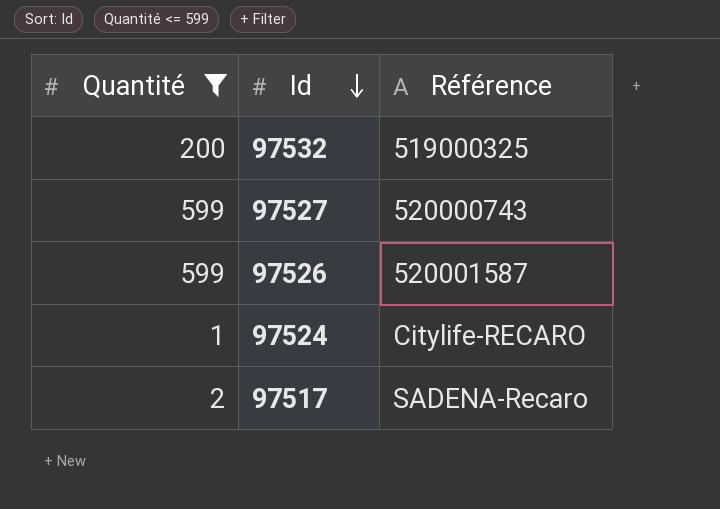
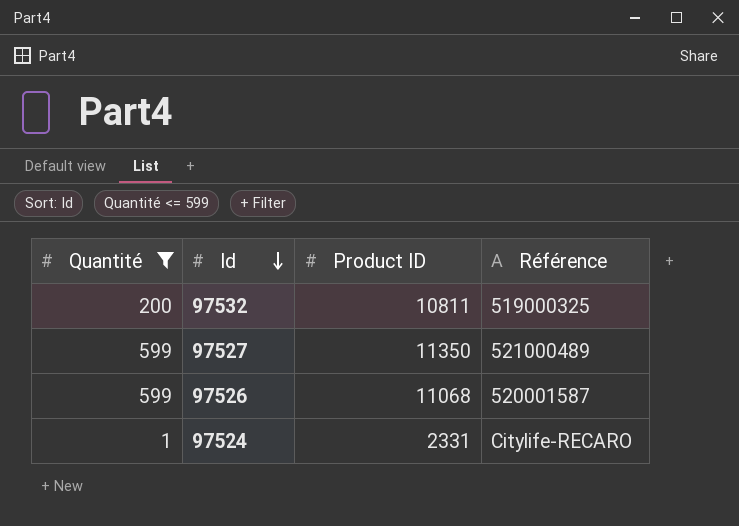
column Product ID | position: none -> 3
row 97517: 2 | SADENA-Recaro -> none
97527 | Référence: 520000743 -> 521000489

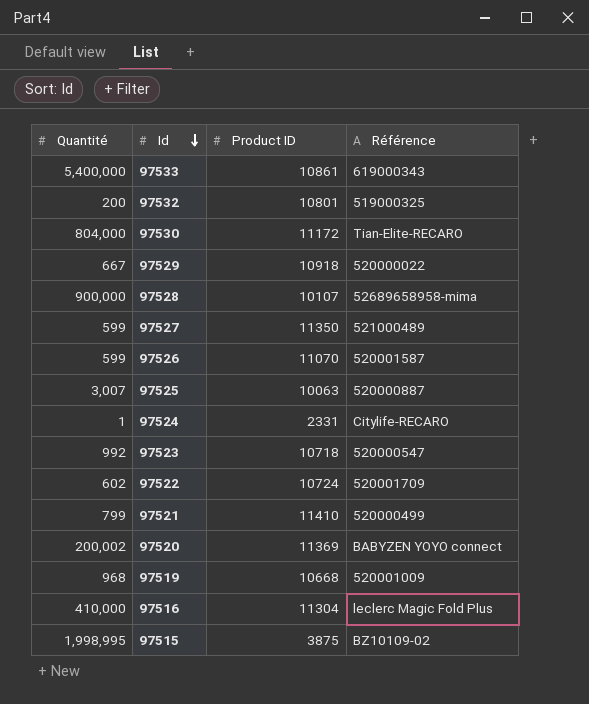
filter: Quantité <= 599 -> none
97532 | Product ID: 10811 -> 10801
97526 | Product ID: 11068 -> 11070

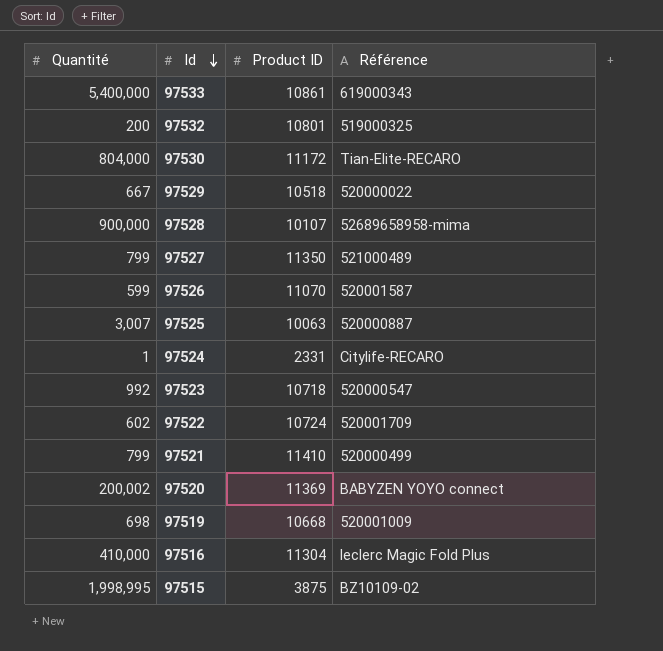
97529 | Product ID: 10918 -> 10518
97527 | Quantité: 599 -> 799
97519 | Quantité: 968 -> 698

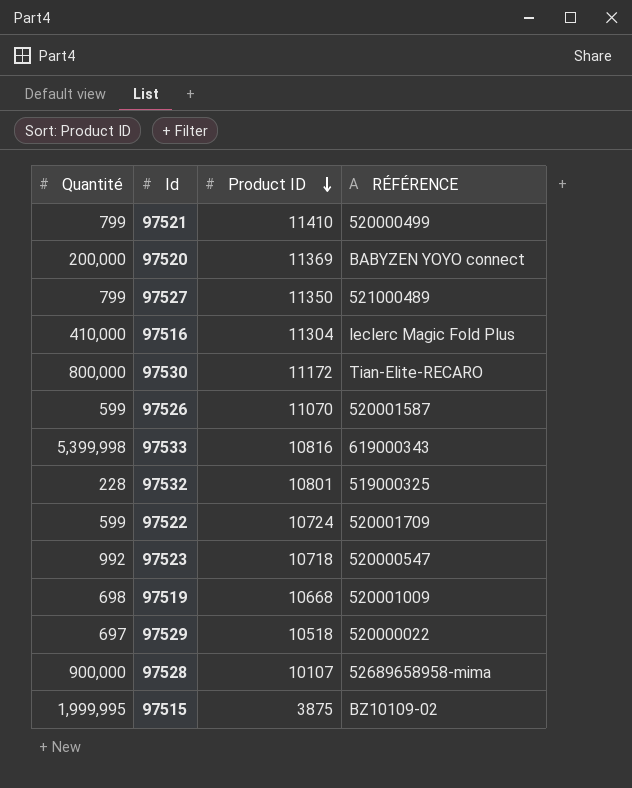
row order: Id descending -> Product ID descending
column name: Référence -> RÉFÉRENCE
row 97525: 3,007 | 10063 | 520000887 -> none
row 97524: 1 | 2331 | Citylife-RECARO -> none
97520 | Quantité: 200,002 -> 200,000
97530 | Quantité: 804,000 -> 800,000
97533 | Quantité: 5,400,000 -> 5,399,998
97533 | Product ID: 10861 -> 10816
97532 | Quantité: 200 -> 228
97522 | Quantité: 602 -> 599
97529 | Quantité: 667 -> 697
97515 | Quantité: 1,998,995 -> 1,999,995

